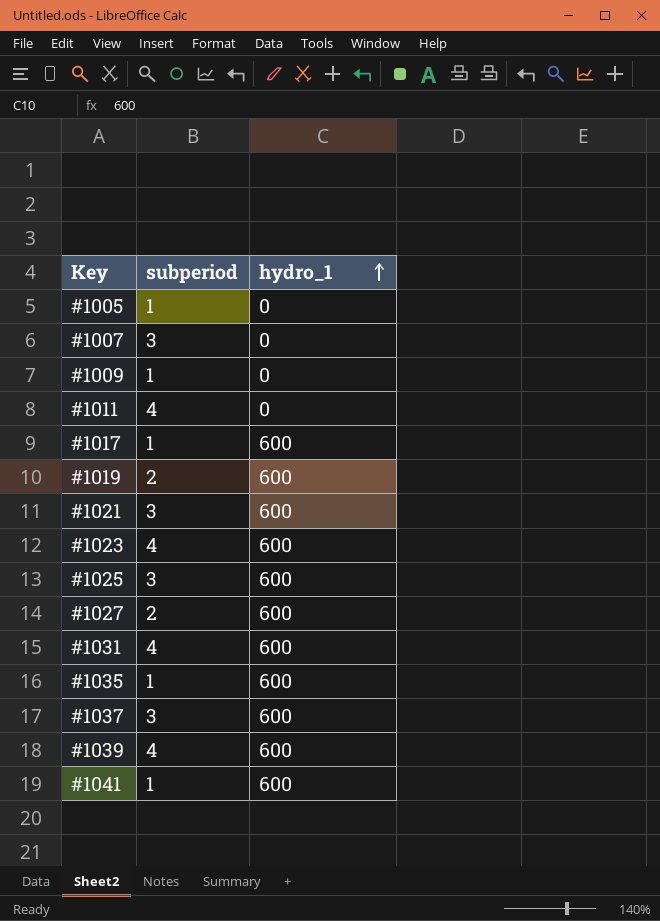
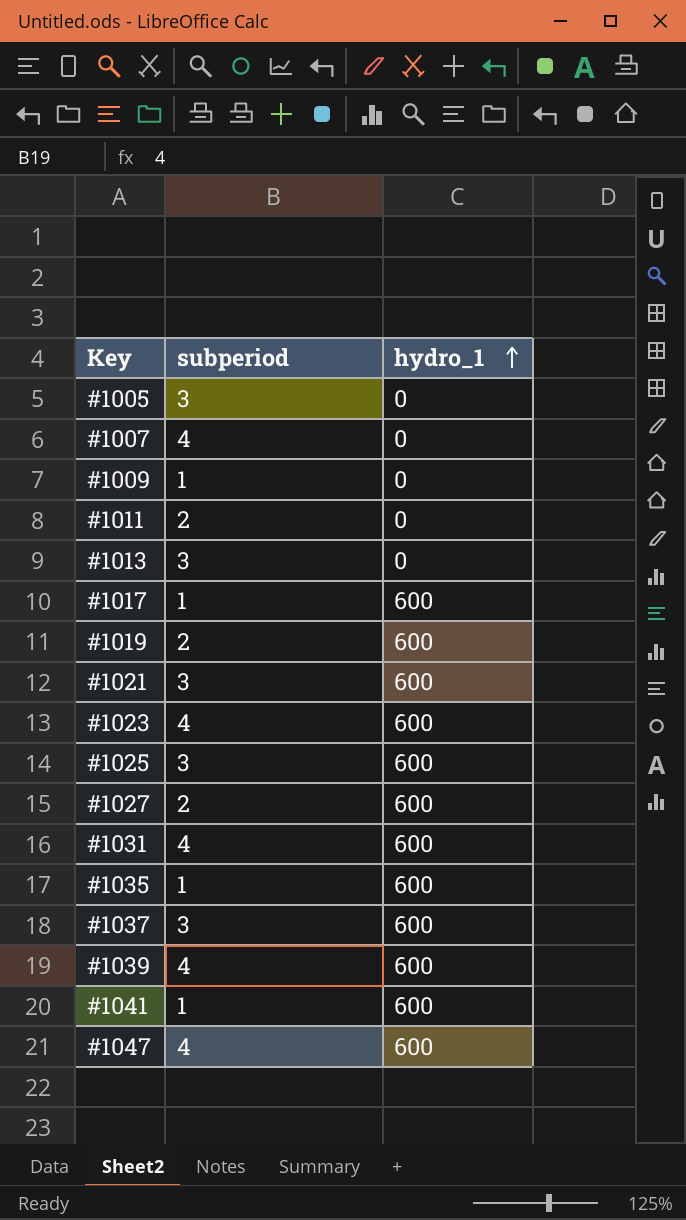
#1005 | subperiod: 1 -> 3
#1007 | subperiod: 3 -> 4
#1011 | subperiod: 4 -> 2
row #1013: none -> 3 | 0
row #1047: none -> 4 | 600

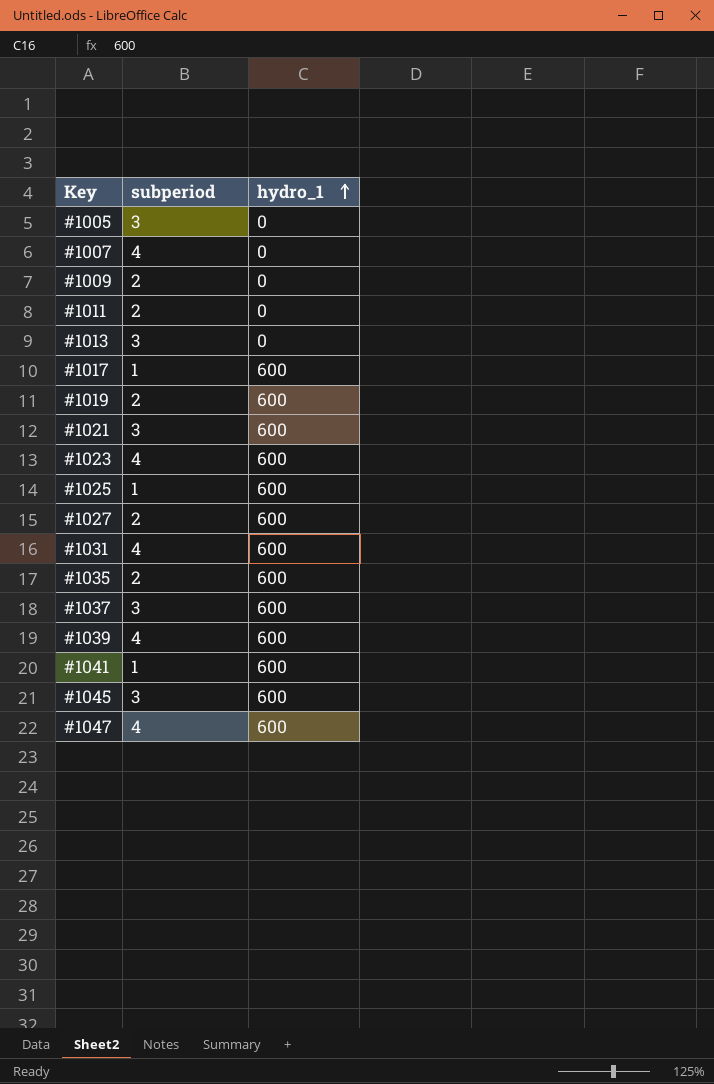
#1009 | subperiod: 1 -> 2
#1025 | subperiod: 3 -> 1
#1035 | subperiod: 1 -> 2
row #1045: none -> 3 | 600

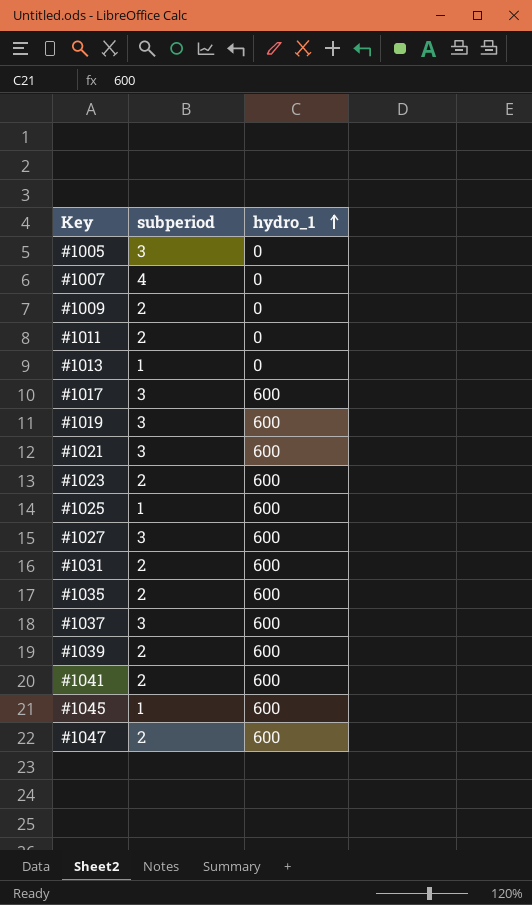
#1013 | subperiod: 3 -> 1
#1017 | subperiod: 1 -> 3
#1019 | subperiod: 2 -> 3
#1023 | subperiod: 4 -> 2
#1027 | subperiod: 2 -> 3
#1031 | subperiod: 4 -> 2
#1039 | subperiod: 4 -> 2
#1041 | subperiod: 1 -> 2
#1045 | subperiod: 3 -> 1
#1047 | subperiod: 4 -> 2

